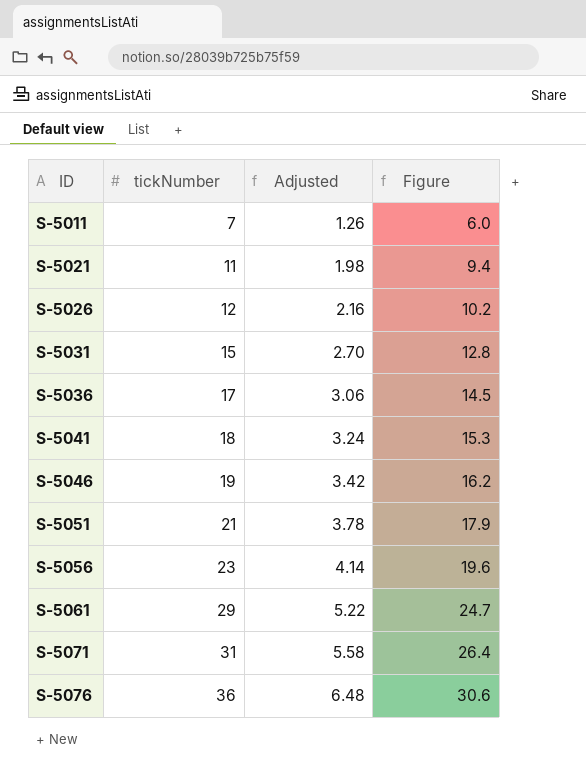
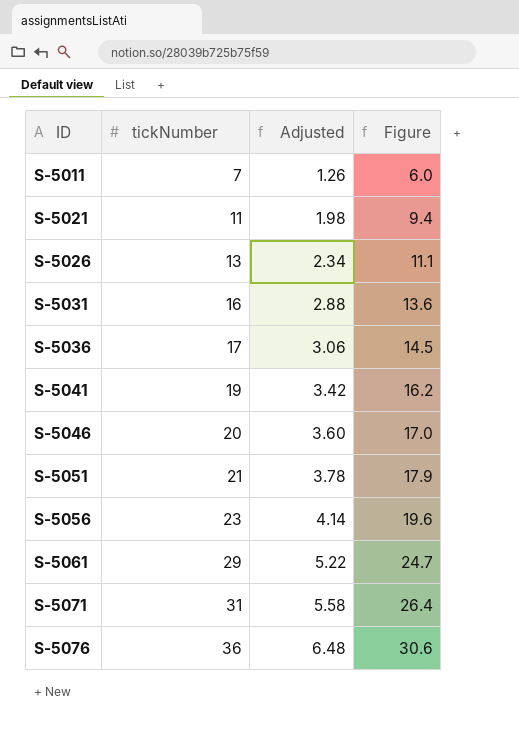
S-5026 | tickNumber: 12 -> 13
S-5026 | Adjusted: 2.16 -> 2.34
S-5026 | Figure: 10.2 -> 11.1
S-5031 | tickNumber: 15 -> 16
S-5031 | Adjusted: 2.70 -> 2.88
S-5031 | Figure: 12.8 -> 13.6
S-5041 | tickNumber: 18 -> 19
S-5041 | Adjusted: 3.24 -> 3.42
S-5041 | Figure: 15.3 -> 16.2
S-5046 | tickNumber: 19 -> 20
S-5046 | Adjusted: 3.42 -> 3.60
S-5046 | Figure: 16.2 -> 17.0

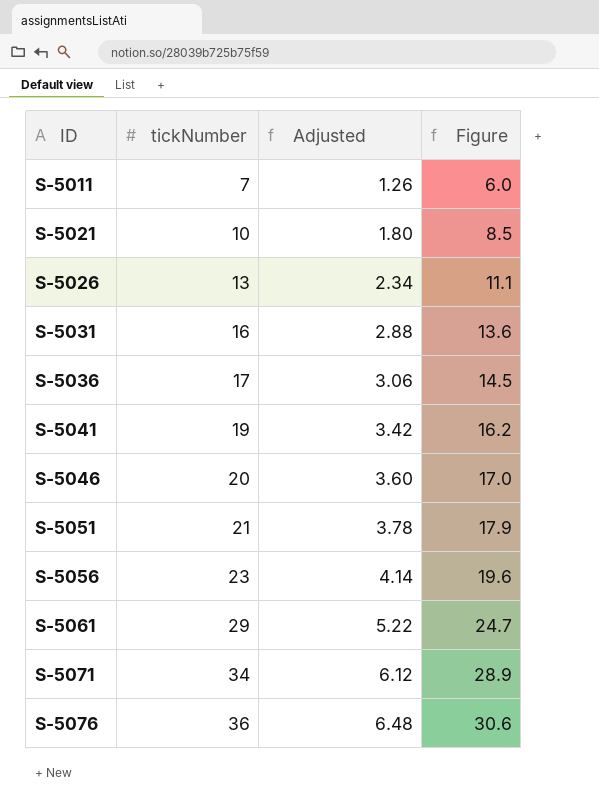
S-5021 | tickNumber: 11 -> 10
S-5021 | Adjusted: 1.98 -> 1.80
S-5021 | Figure: 9.4 -> 8.5
S-5071 | tickNumber: 31 -> 34
S-5071 | Adjusted: 5.58 -> 6.12
S-5071 | Figure: 26.4 -> 28.9

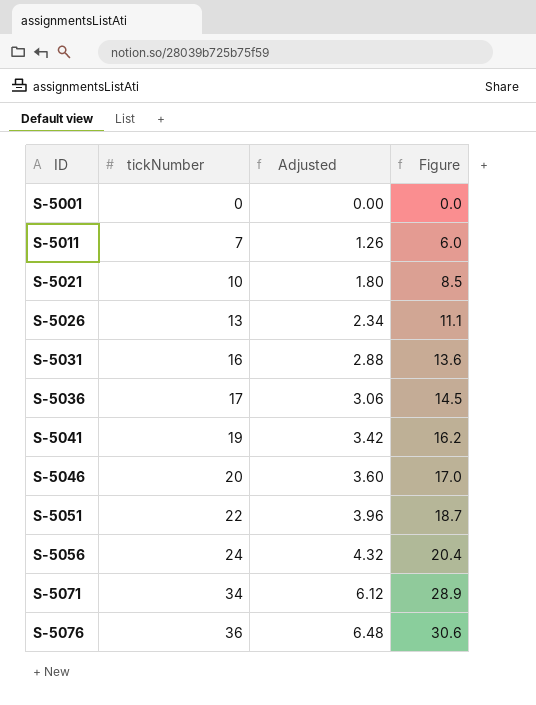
row S-5061: 29 | 5.22 | 24.7 -> none
row S-5001: none -> 0 | 0.00 | 0.0
S-5051 | tickNumber: 21 -> 22
S-5051 | Adjusted: 3.78 -> 3.96
S-5051 | Figure: 17.9 -> 18.7
S-5056 | tickNumber: 23 -> 24
S-5056 | Adjusted: 4.14 -> 4.32
S-5056 | Figure: 19.6 -> 20.4

